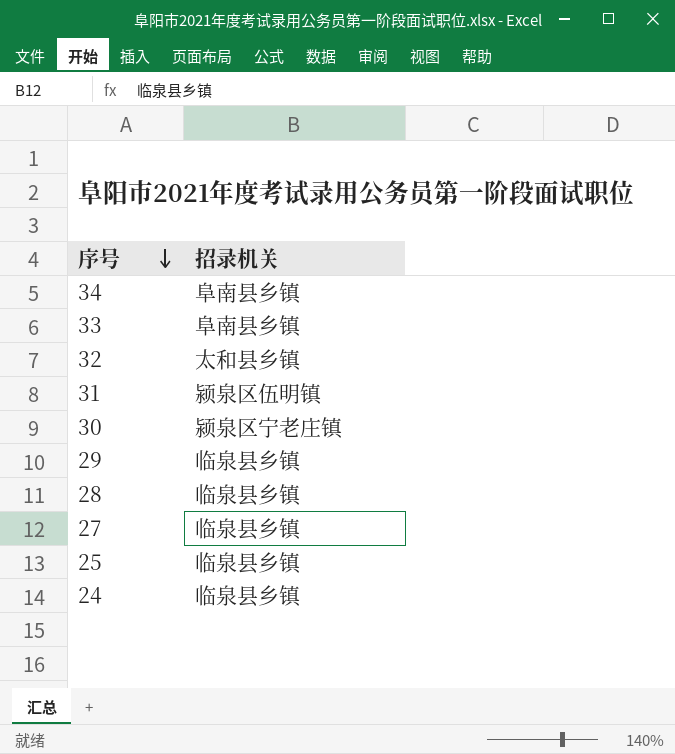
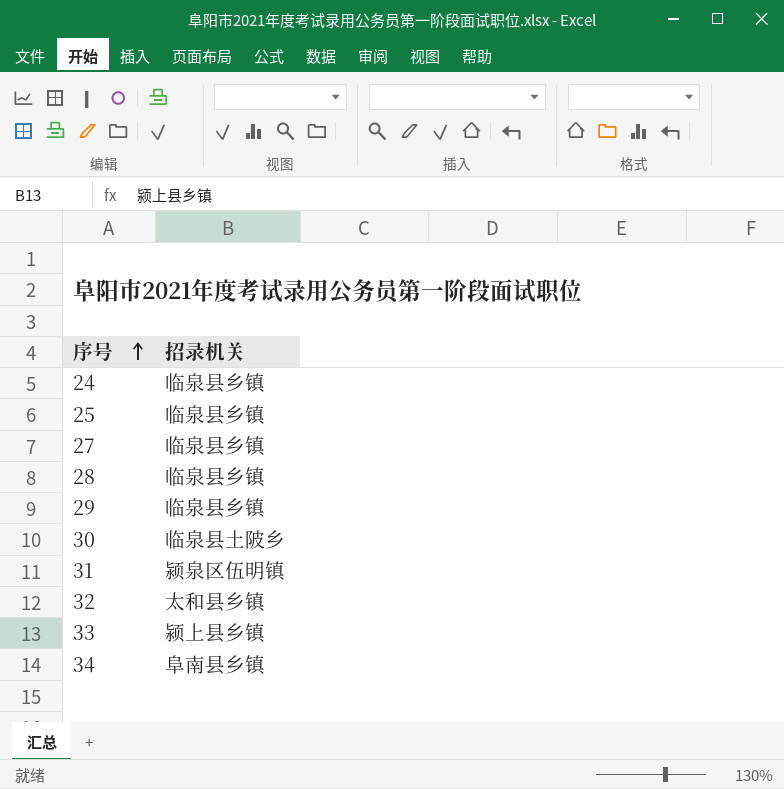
row order: 序号 descending -> 序号 ascending
30 | 招录机关: 颍泉区宁老庄镇 -> 临泉县土陂乡
33 | 招录机关: 阜南县乡镇 -> 颍上县乡镇

